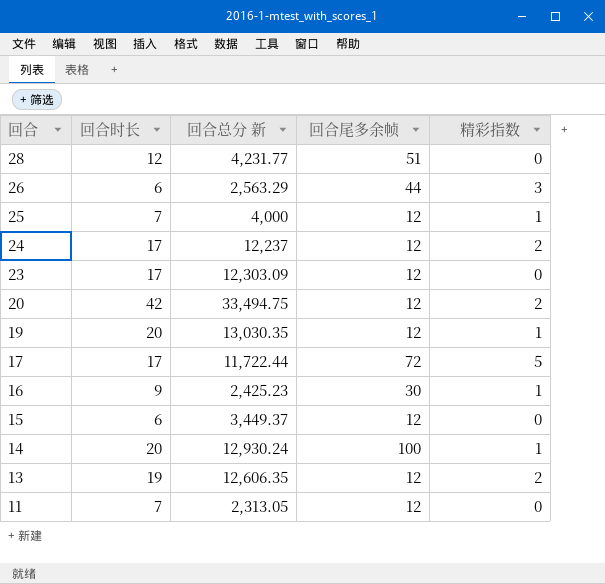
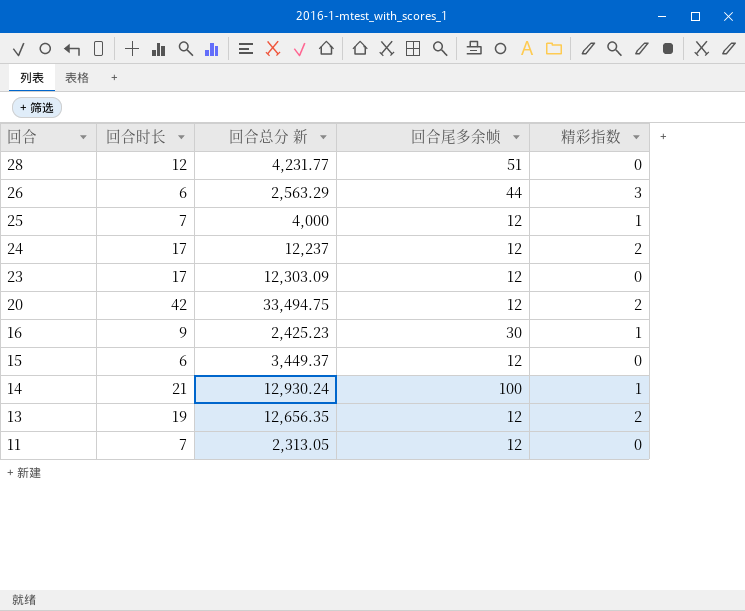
row 19: 20 | 13,030.35 | 12 | 1 -> none
row 17: 17 | 11,722.44 | 72 | 5 -> none
14 | 回合时长: 20 -> 21
13 | 回合总分 新: 12,606.35 -> 12,656.35

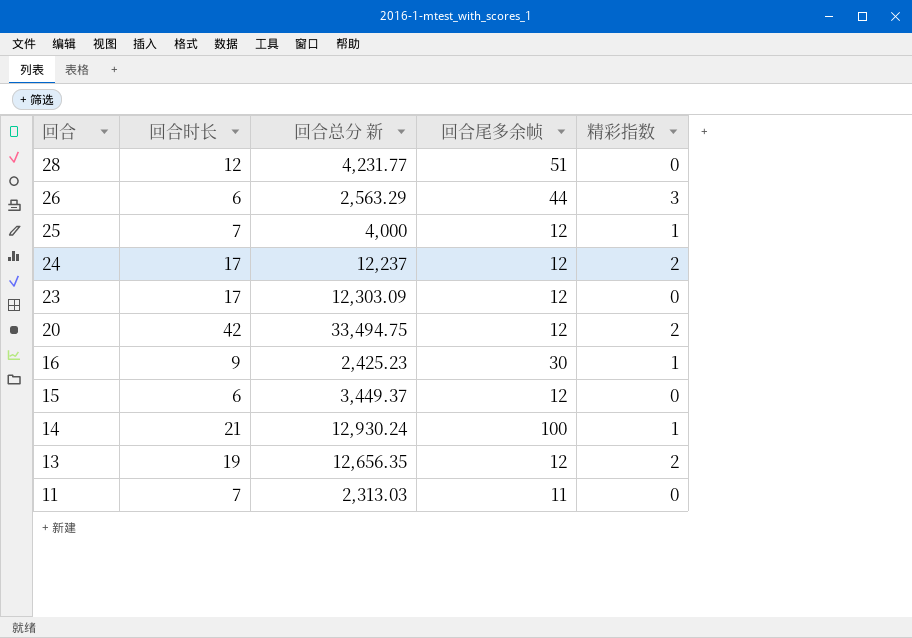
11 | 回合总分 新: 2,313.05 -> 2,313.03
11 | 回合尾多余帧: 12 -> 11

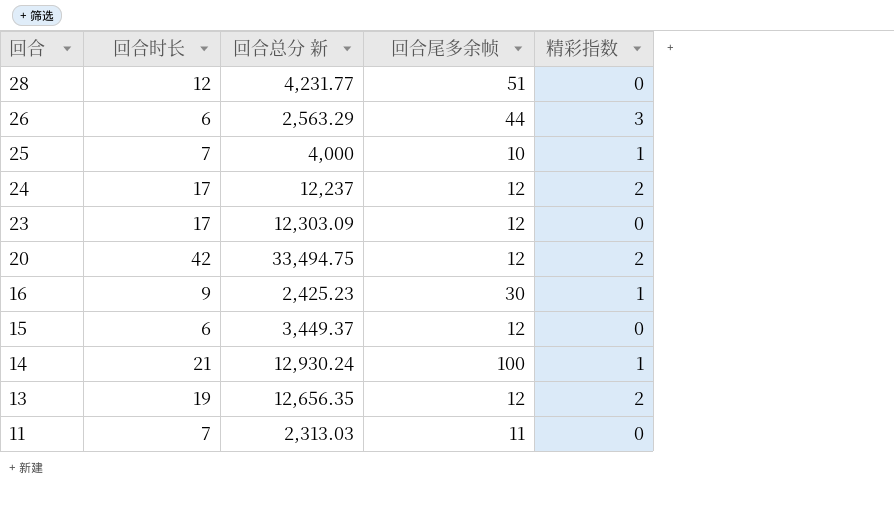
25 | 回合尾多余帧: 12 -> 10

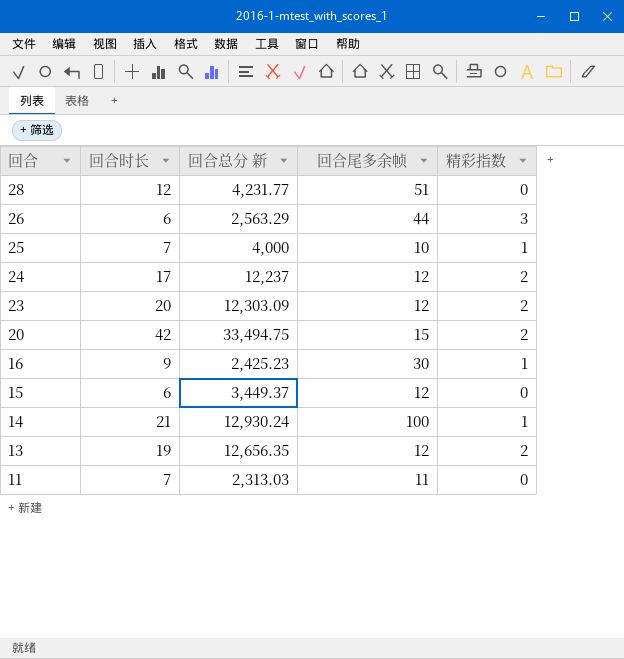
23 | 回合时长: 17 -> 20
23 | 精彩指数: 0 -> 2
20 | 回合尾多余帧: 12 -> 15

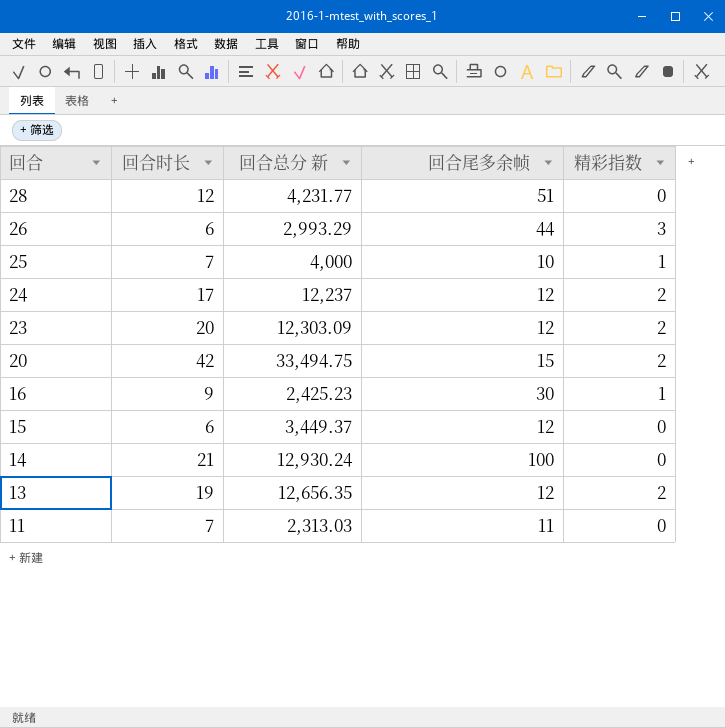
26 | 回合总分 新: 2,563.29 -> 2,993.29
14 | 精彩指数: 1 -> 0

